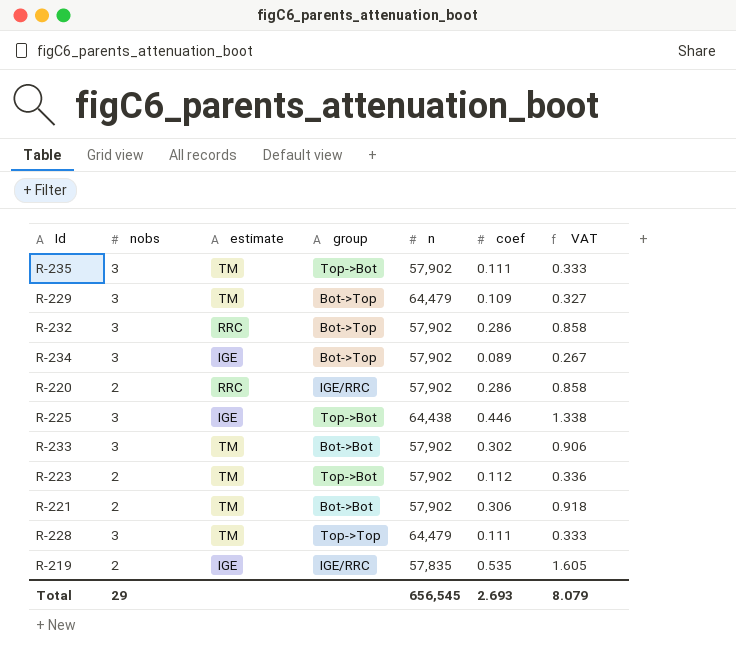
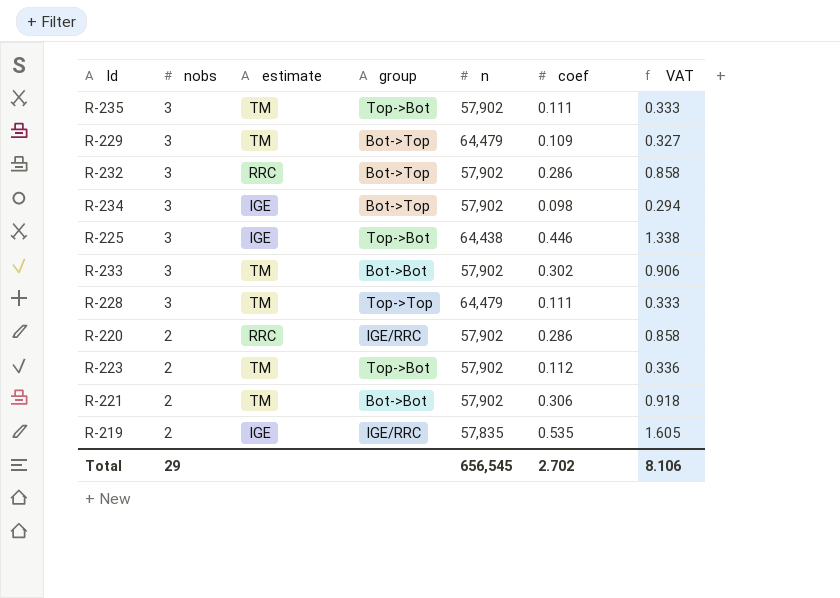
row order: none -> nobs descending
R-234 | coef: 0.089 -> 0.098
R-234 | VAT: 0.267 -> 0.294
Total | coef: 2.693 -> 2.702
Total | VAT: 8.079 -> 8.106

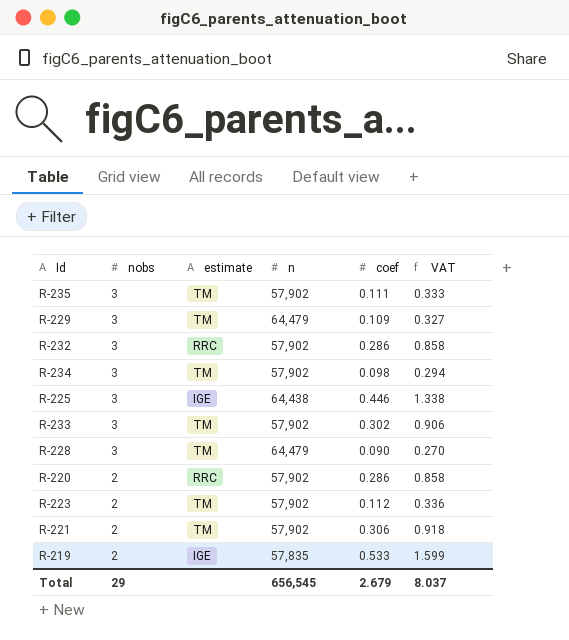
column group | position: 4 -> none
R-234 | estimate: IGE -> TM
R-228 | coef: 0.111 -> 0.090
R-228 | VAT: 0.333 -> 0.270
R-219 | coef: 0.535 -> 0.533
R-219 | VAT: 1.605 -> 1.599
Total | coef: 2.702 -> 2.679
Total | VAT: 8.106 -> 8.037

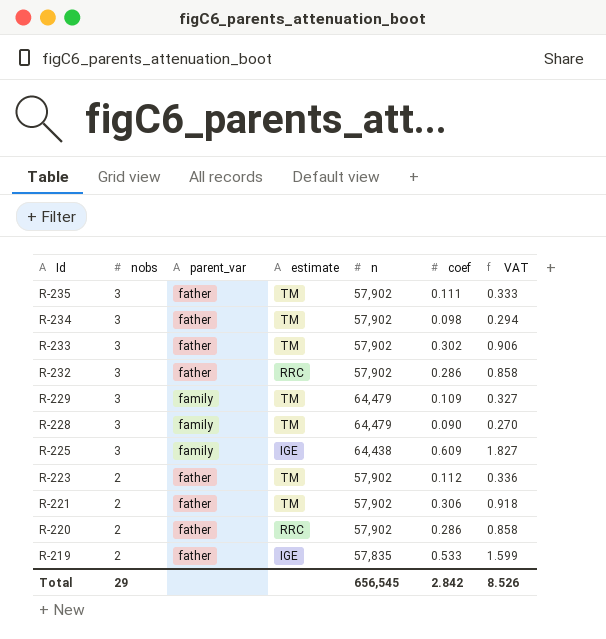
row order: nobs descending -> Id descending
column parent_var | position: none -> 3
R-225 | coef: 0.446 -> 0.609
R-225 | VAT: 1.338 -> 1.827
Total | coef: 2.679 -> 2.842
Total | VAT: 8.037 -> 8.526

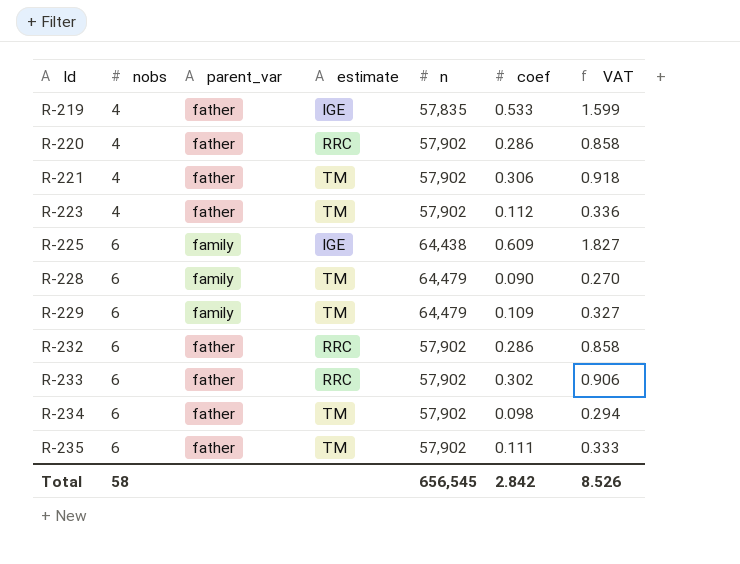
row order: Id descending -> Id ascending
R-219 | nobs: 2 -> 4
R-220 | nobs: 2 -> 4
R-221 | nobs: 2 -> 4
R-223 | nobs: 2 -> 4
R-225 | nobs: 3 -> 6
R-228 | nobs: 3 -> 6
R-229 | nobs: 3 -> 6
R-232 | nobs: 3 -> 6
R-233 | nobs: 3 -> 6
R-233 | estimate: TM -> RRC
R-234 | nobs: 3 -> 6
R-235 | nobs: 3 -> 6
Total | nobs: 29 -> 58

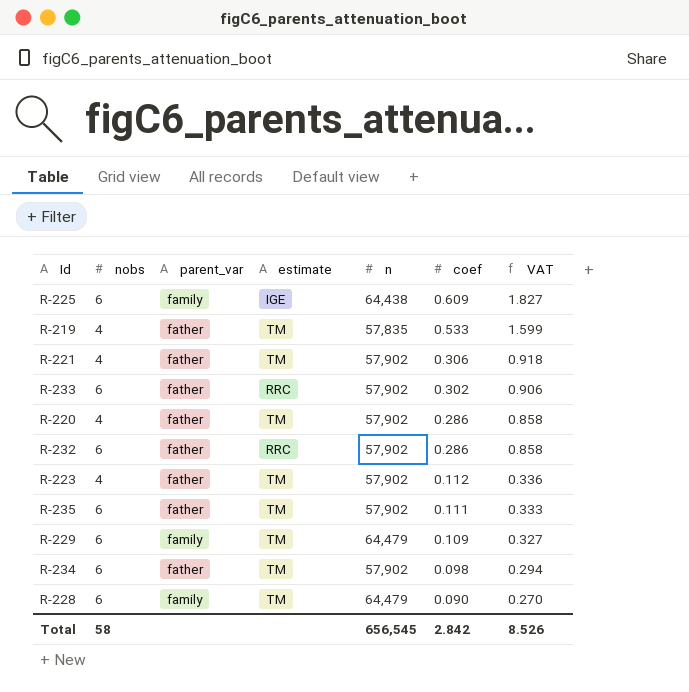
row order: Id ascending -> coef descending
R-219 | estimate: IGE -> TM
R-220 | estimate: RRC -> TM

